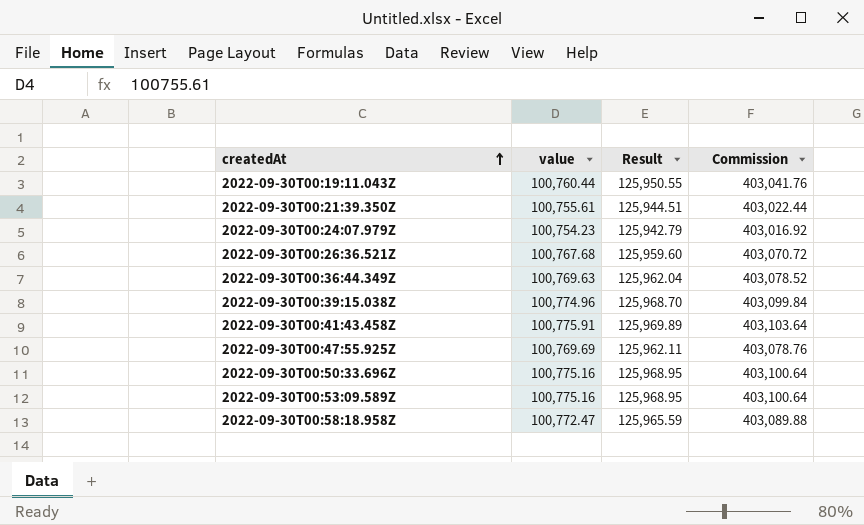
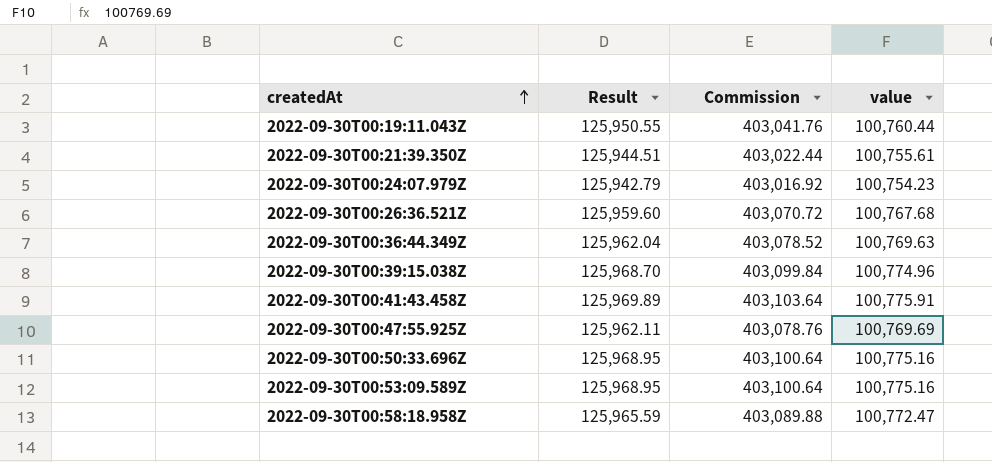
column value | position: 2 -> 4

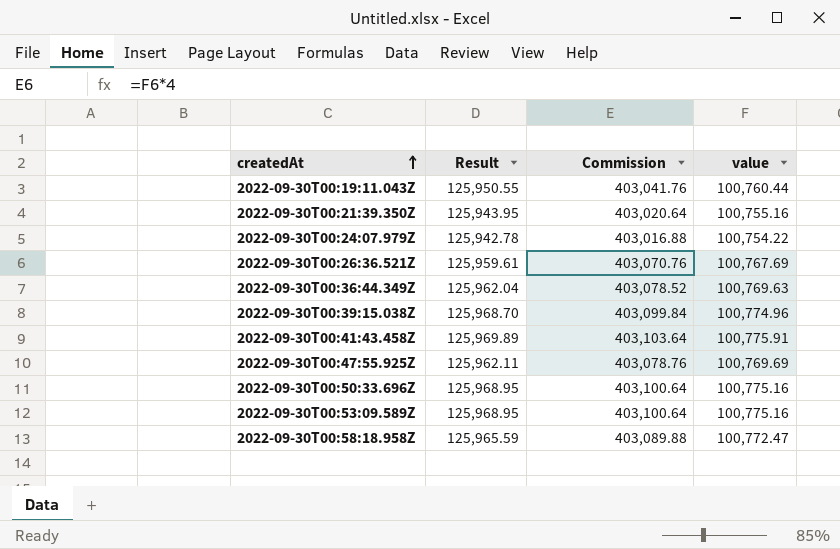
2022-09-30T00:21:39.350Z | Result: 125,944.51 -> 125,943.95
2022-09-30T00:21:39.350Z | Commission: 403,022.44 -> 403,020.64
2022-09-30T00:21:39.350Z | value: 100,755.61 -> 100,755.16
2022-09-30T00:24:07.979Z | Result: 125,942.79 -> 125,942.78
2022-09-30T00:24:07.979Z | Commission: 403,016.92 -> 403,016.88
2022-09-30T00:24:07.979Z | value: 100,754.23 -> 100,754.22
2022-09-30T00:26:36.521Z | Result: 125,959.60 -> 125,959.61
2022-09-30T00:26:36.521Z | Commission: 403,070.72 -> 403,070.76
2022-09-30T00:26:36.521Z | value: 100,767.68 -> 100,767.69

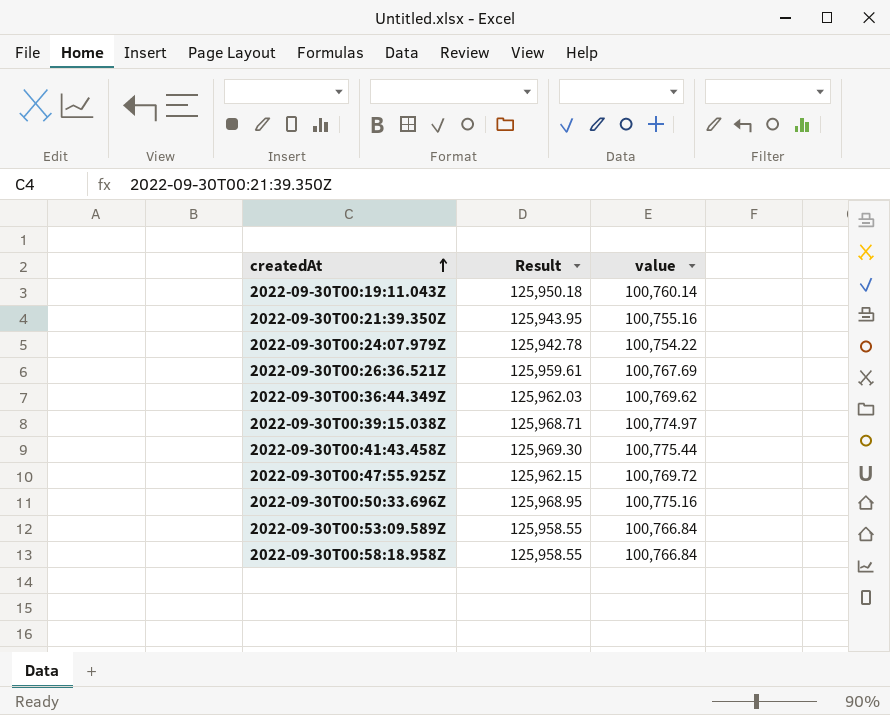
column Commission | formula: [value] * 4 -> none
2022-09-30T00:19:11.043Z | Result: 125,950.55 -> 125,950.18
2022-09-30T00:19:11.043Z | value: 100,760.44 -> 100,760.14
2022-09-30T00:36:44.349Z | Result: 125,962.04 -> 125,962.03
2022-09-30T00:36:44.349Z | value: 100,769.63 -> 100,769.62
2022-09-30T00:39:15.038Z | Result: 125,968.70 -> 125,968.71
2022-09-30T00:39:15.038Z | value: 100,774.96 -> 100,774.97
2022-09-30T00:41:43.458Z | Result: 125,969.89 -> 125,969.30
2022-09-30T00:41:43.458Z | value: 100,775.91 -> 100,775.44
2022-09-30T00:47:55.925Z | Result: 125,962.11 -> 125,962.15
2022-09-30T00:47:55.925Z | value: 100,769.69 -> 100,769.72
2022-09-30T00:53:09.589Z | Result: 125,968.95 -> 125,958.55
2022-09-30T00:53:09.589Z | value: 100,775.16 -> 100,766.84
2022-09-30T00:58:18.958Z | Result: 125,965.59 -> 125,958.55
2022-09-30T00:58:18.958Z | value: 100,772.47 -> 100,766.84

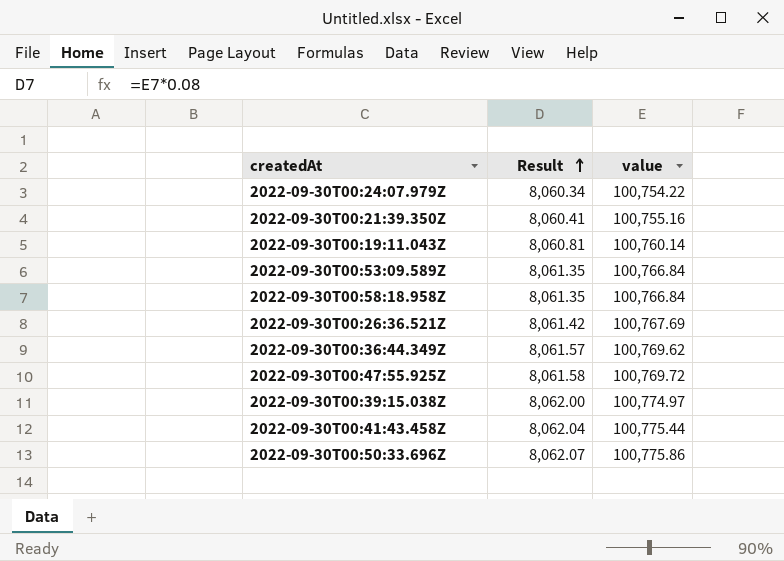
row order: createdAt ascending -> Result ascending
column Result | formula: [value] * 1.25 -> [value] * 0.08
2022-09-30T00:50:33.696Z | value: 100,775.16 -> 100,775.86

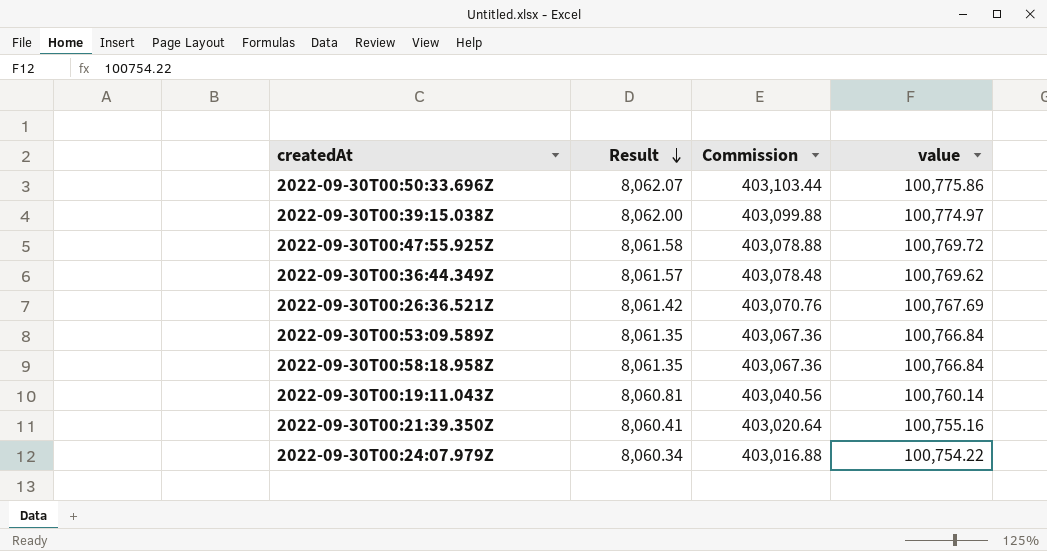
row order: Result ascending -> Result descending
column Commission | formula: none -> [value] * 4
row 2022-09-30T00:41:43.458Z: 8,062.04 | 100,775.44 -> none

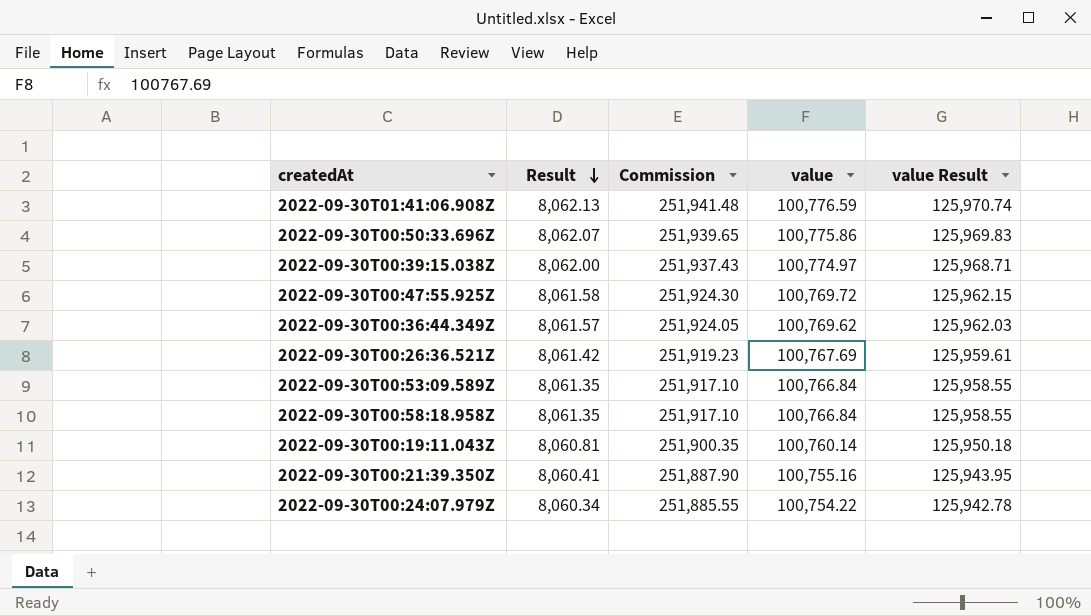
column Commission | formula: [value] * 4 -> [value] * 2.5
column value Result | formula: none -> [value] * 1.25
row 2022-09-30T01:41:06.908Z: none -> 8,062.13 | 251,941.48 | 100,776.59 | 125,970.74

